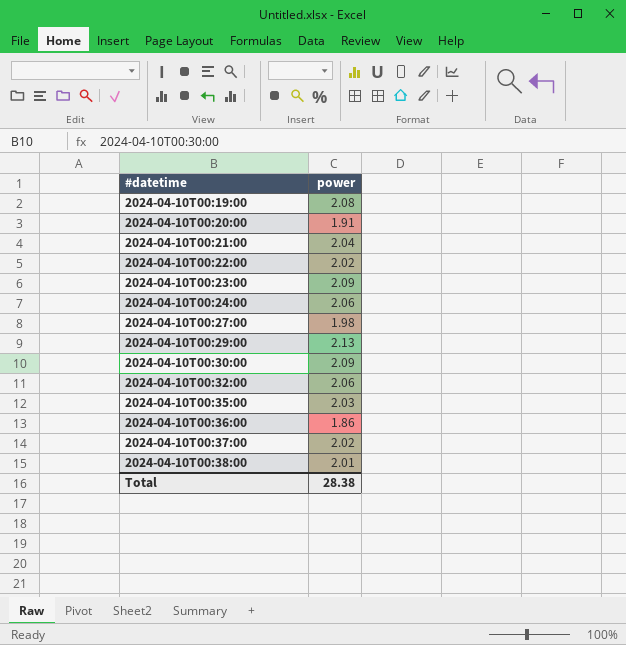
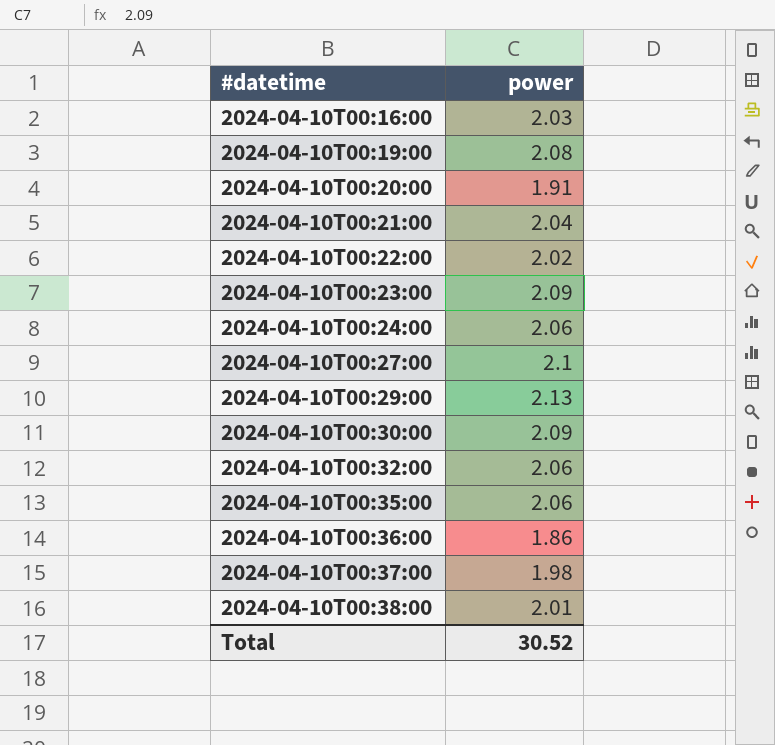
row 2024-04-10T00:16:00: none -> 2.03
2024-04-10T00:27:00 | power: 1.98 -> 2.1
2024-04-10T00:35:00 | power: 2.03 -> 2.06
2024-04-10T00:37:00 | power: 2.02 -> 1.98
Total | power: 28.38 -> 30.52

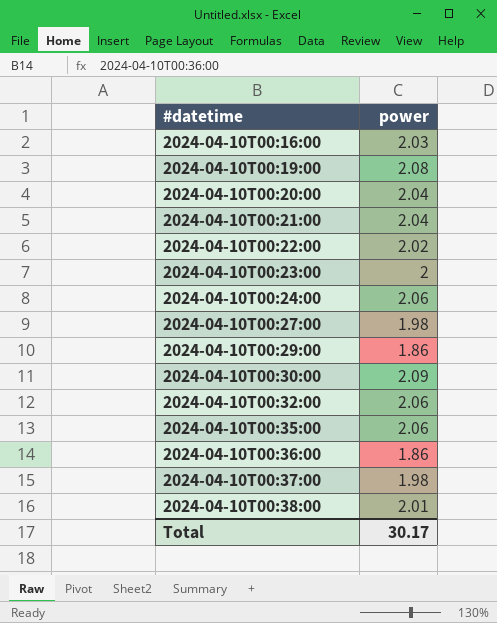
2024-04-10T00:20:00 | power: 1.91 -> 2.04
2024-04-10T00:23:00 | power: 2.09 -> 2
2024-04-10T00:27:00 | power: 2.1 -> 1.98
2024-04-10T00:29:00 | power: 2.13 -> 1.86
Total | power: 30.52 -> 30.17

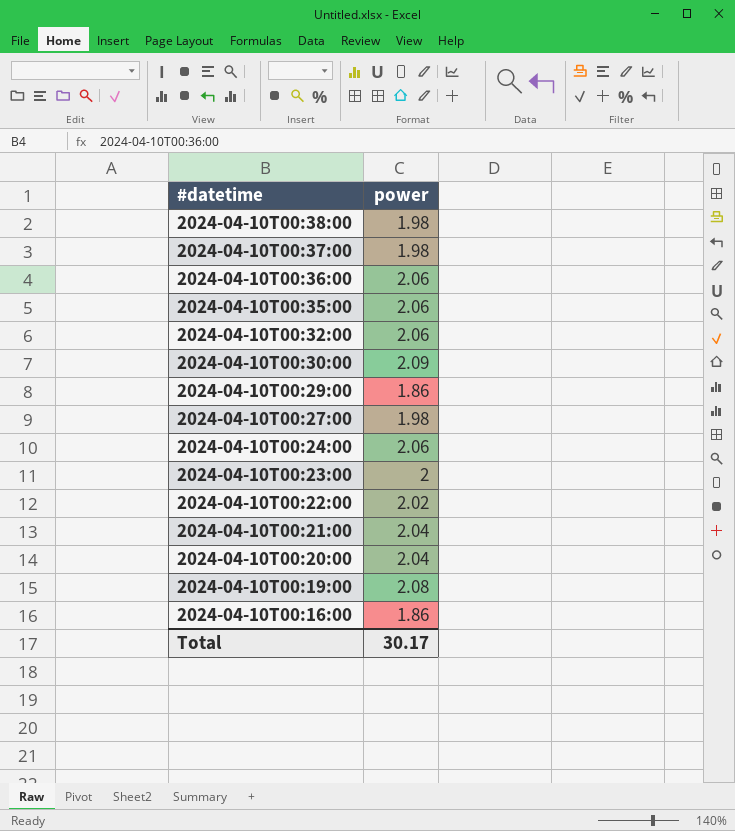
row order: #datetime ascending -> #datetime descending
2024-04-10T00:38:00 | power: 2.01 -> 1.98
2024-04-10T00:36:00 | power: 1.86 -> 2.06
2024-04-10T00:16:00 | power: 2.03 -> 1.86

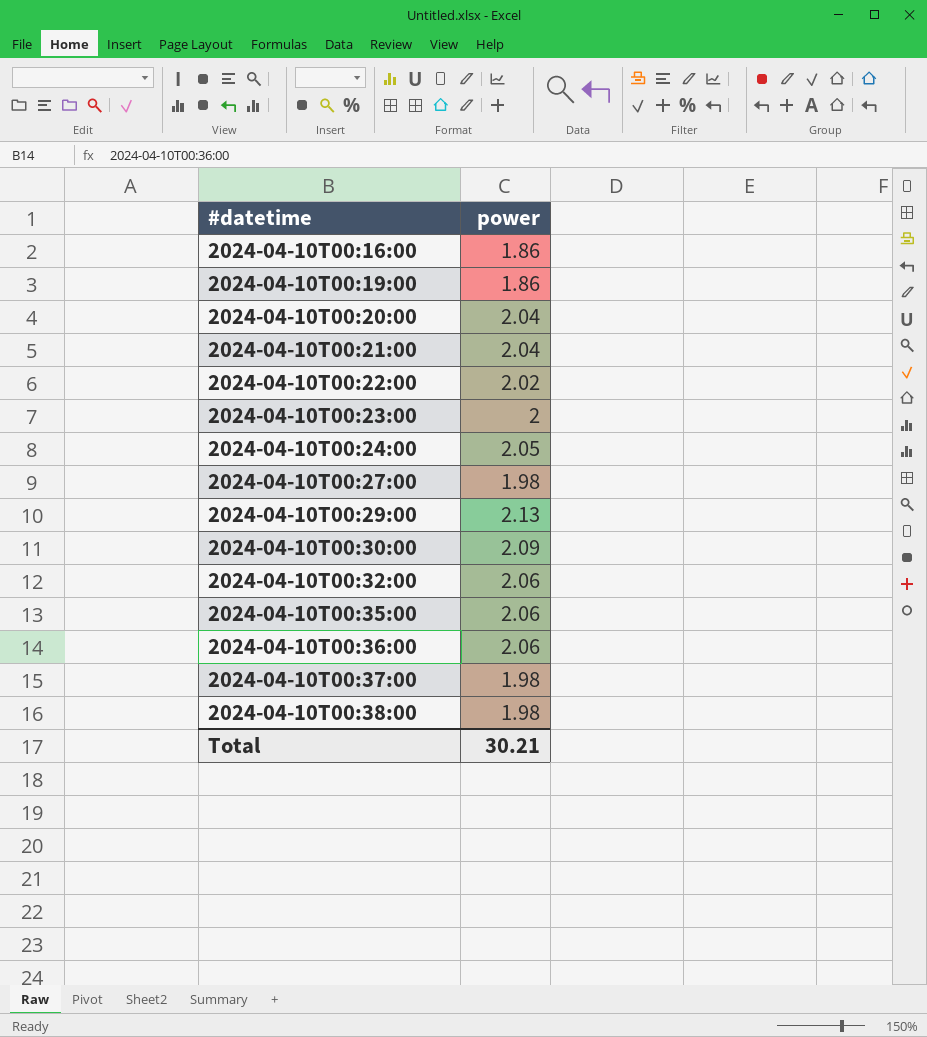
row order: #datetime descending -> #datetime ascending
2024-04-10T00:19:00 | power: 2.08 -> 1.86
2024-04-10T00:24:00 | power: 2.06 -> 2.05
2024-04-10T00:29:00 | power: 1.86 -> 2.13
Total | power: 30.17 -> 30.21

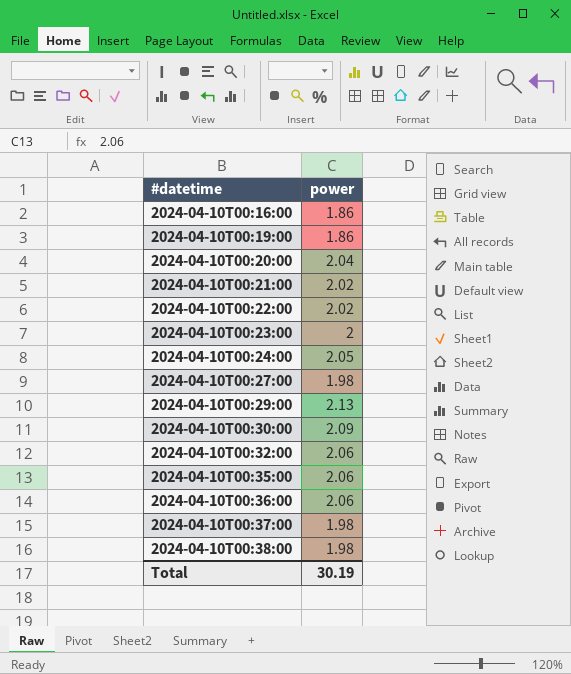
2024-04-10T00:21:00 | power: 2.04 -> 2.02
Total | power: 30.21 -> 30.19

